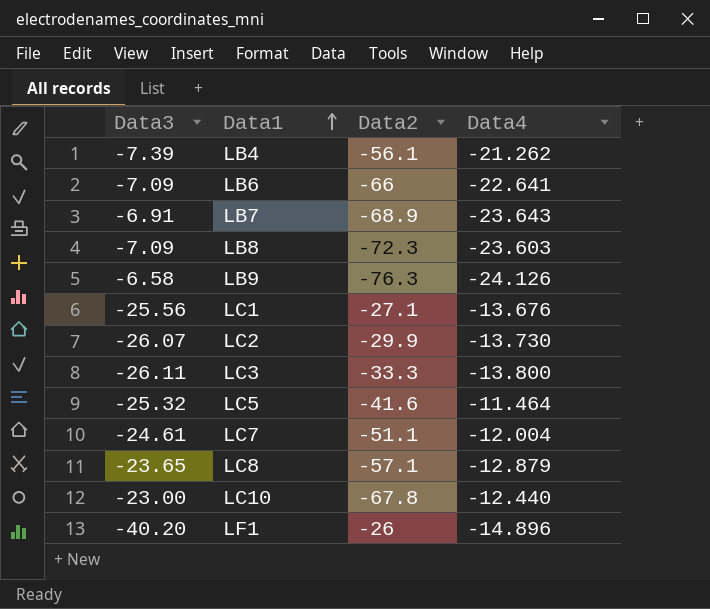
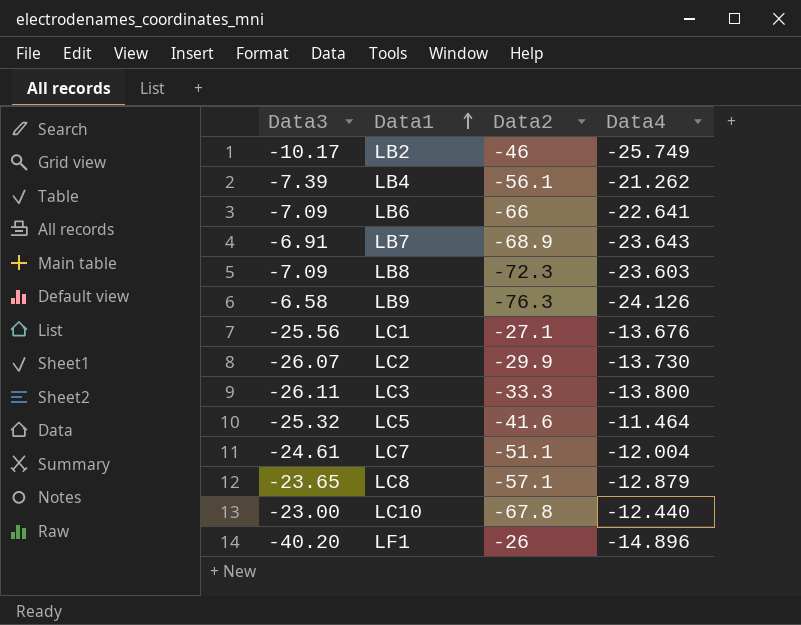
row LB2: none -> -10.17 | -46 | -25.749

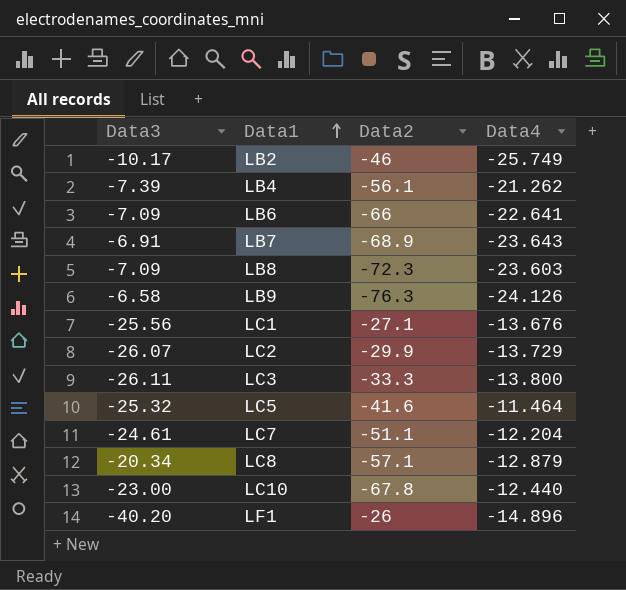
LC2 | Data4: -13.730 -> -13.729
LC7 | Data4: -12.004 -> -12.204
LC8 | Data3: -23.65 -> -20.34

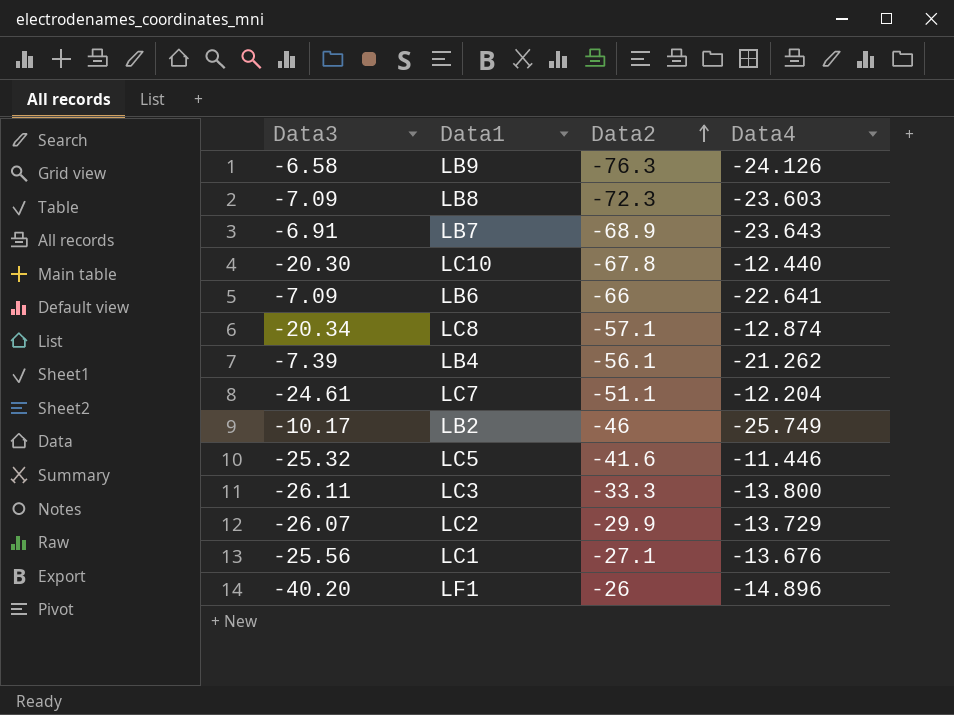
row order: Data1 ascending -> Data2 ascending
LC10 | Data3: -23.00 -> -20.30
LC8 | Data4: -12.879 -> -12.874
LC5 | Data4: -11.464 -> -11.446

